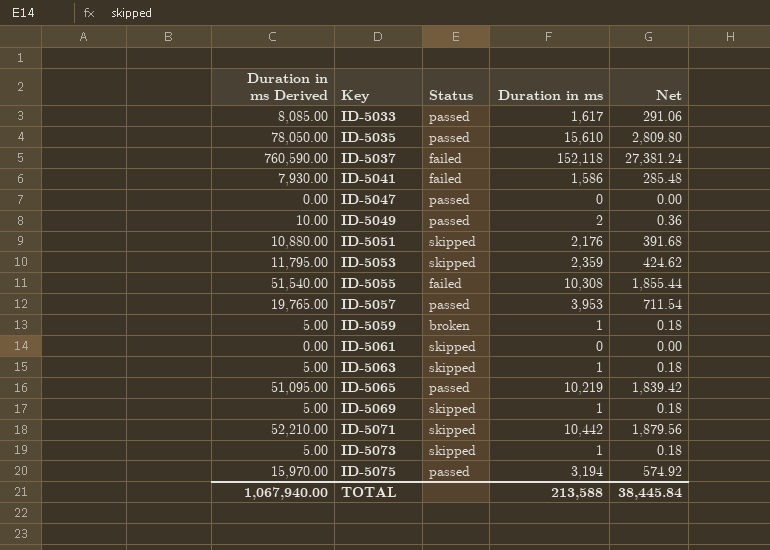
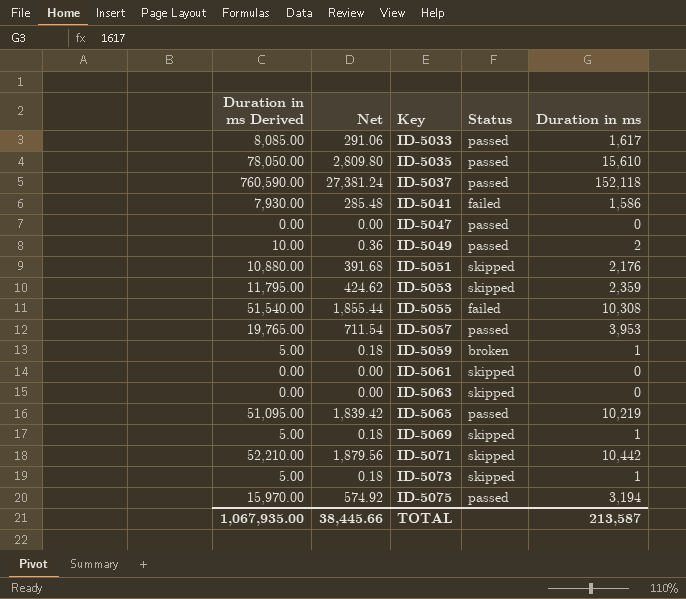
column Net | position: 5 -> 2
ID-5037 | Status: failed -> passed
ID-5063 | Duration in ms Derived: 5.00 -> 0.00
ID-5063 | Net: 0.18 -> 0.00
ID-5063 | Duration in ms: 1 -> 0
TOTAL | Duration in ms Derived: 1,067,940.00 -> 1,067,935.00
TOTAL | Net: 38,445.84 -> 38,445.66
TOTAL | Duration in ms: 213,588 -> 213,587

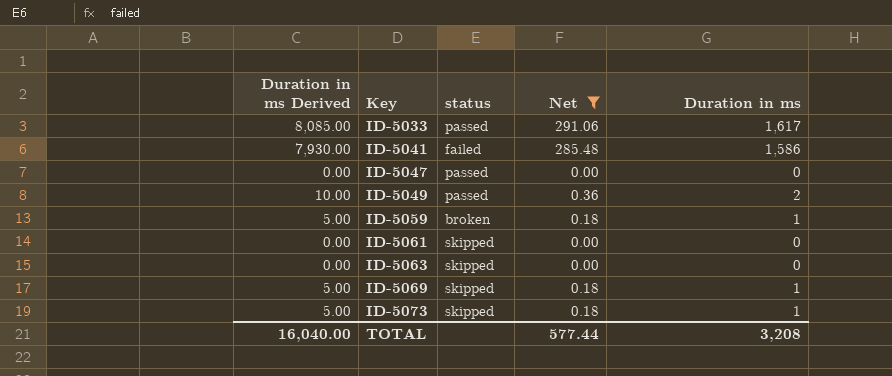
filter: none -> Net <= 291.06
column name: Status -> status
column Net | position: 2 -> 4
TOTAL | Duration in ms Derived: 1,067,935.00 -> 16,040.00
TOTAL | Net: 38,445.66 -> 577.44
TOTAL | Duration in ms: 213,587 -> 3,208

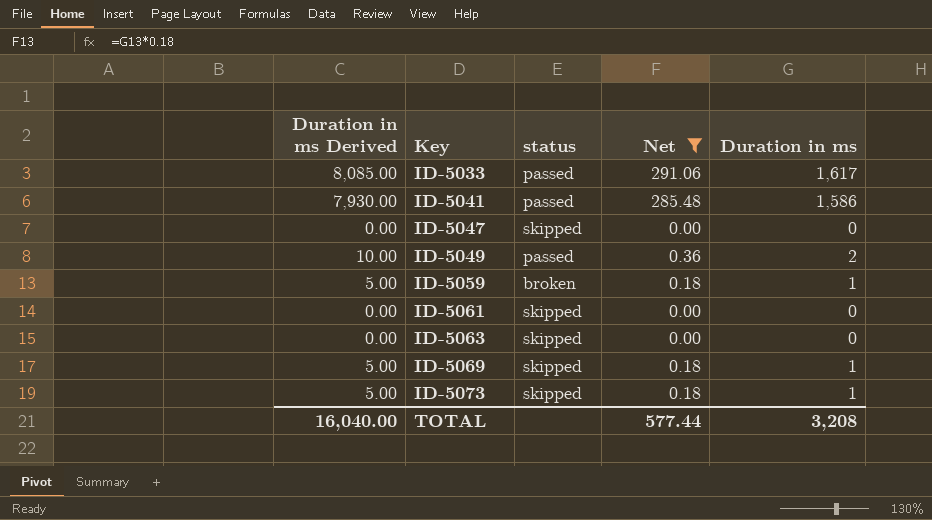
ID-5041 | status: failed -> passed
ID-5047 | status: passed -> skipped

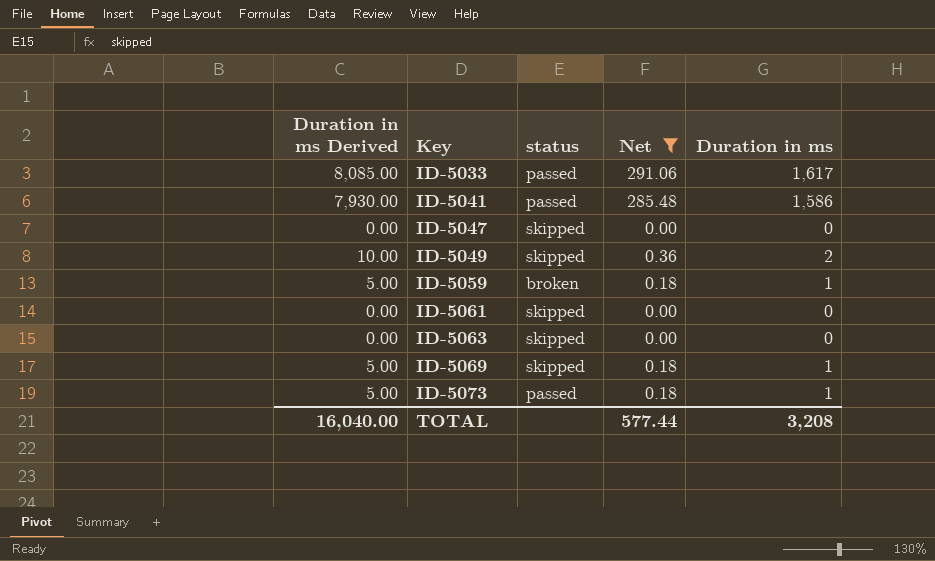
ID-5049 | status: passed -> skipped
ID-5073 | status: skipped -> passed

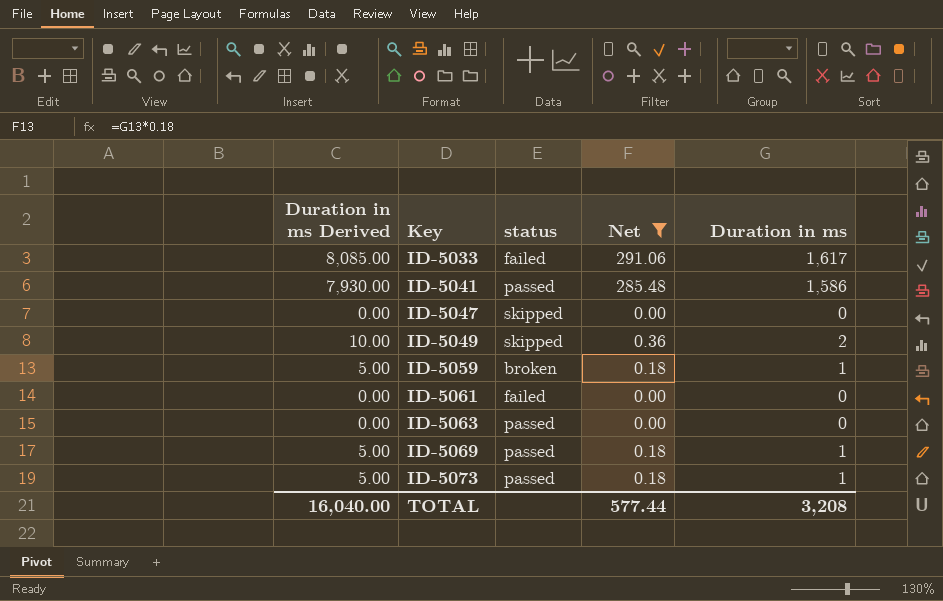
ID-5033 | status: passed -> failed
ID-5061 | status: skipped -> failed
ID-5063 | status: skipped -> passed
ID-5069 | status: skipped -> passed

